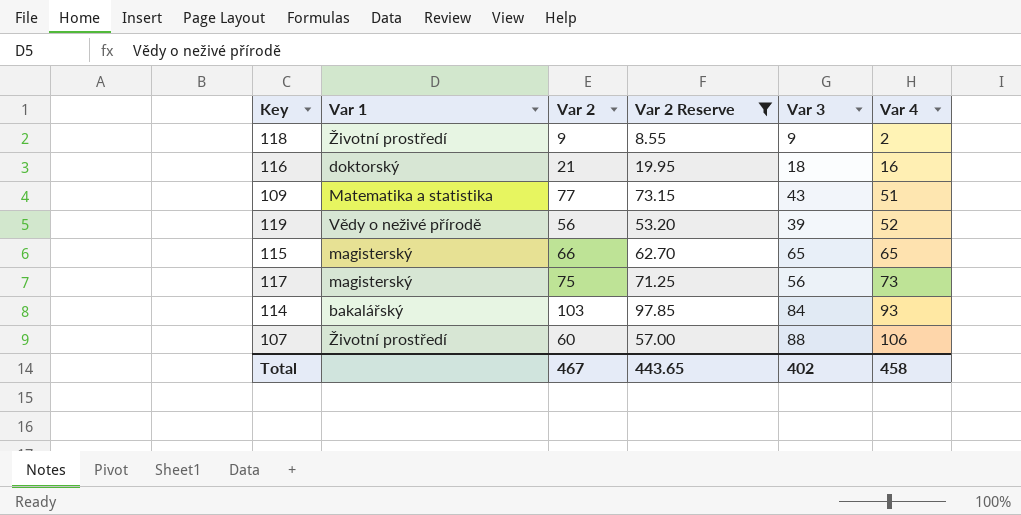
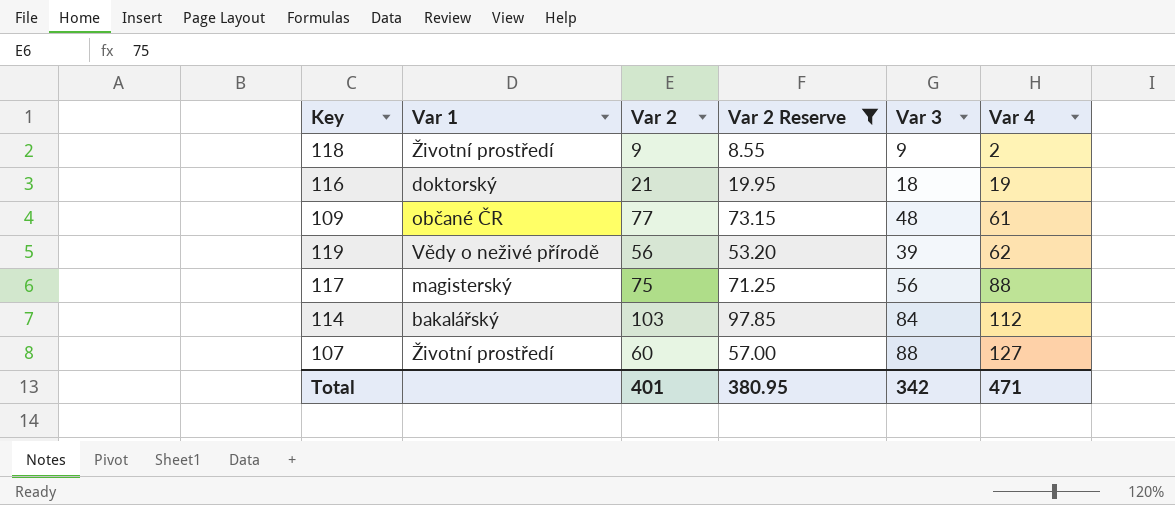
row 115: magisterský | 66 | 62.70 | 65 | 65 -> none
116 | Var 4: 16 -> 19
109 | Var 1: Matematika a statistika -> občané ČR
109 | Var 3: 43 -> 48
109 | Var 4: 51 -> 61
119 | Var 4: 52 -> 62
117 | Var 4: 73 -> 88
114 | Var 4: 93 -> 112
107 | Var 4: 106 -> 127
Total | Var 2: 467 -> 401
Total | Var 2 Reserve: 443.65 -> 380.95
Total | Var 3: 402 -> 342
Total | Var 4: 458 -> 471

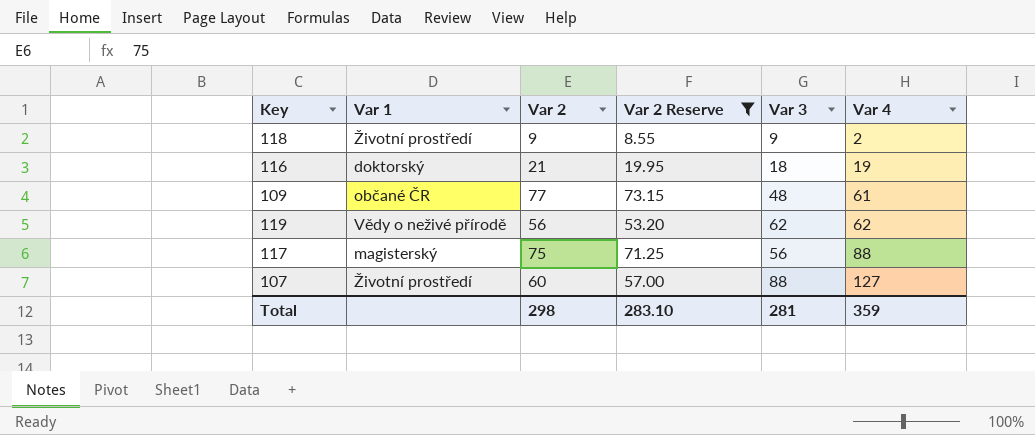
row 114: bakalářský | 103 | 97.85 | 84 | 112 -> none
119 | Var 3: 39 -> 62
Total | Var 2: 401 -> 298
Total | Var 2 Reserve: 380.95 -> 283.10
Total | Var 3: 342 -> 281
Total | Var 4: 471 -> 359

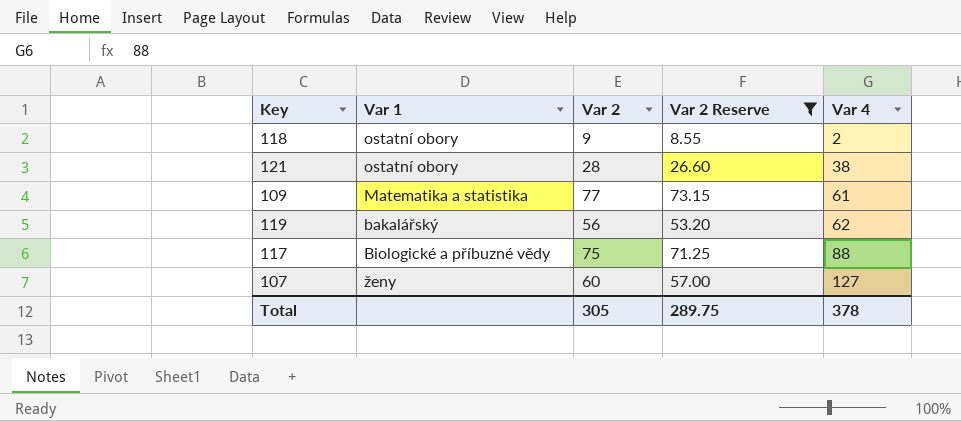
column Var 3 | position: 5 -> none
row 116: doktorský | 21 | 19.95 | 18 | 19 -> none
118 | Var 1: Životní prostředí -> ostatní obory
row 121: none -> ostatní obory | 28 | 26.60 | 38
109 | Var 1: občané ČR -> Matematika a statistika
119 | Var 1: Vědy o neživé přírodě -> bakalářský
117 | Var 1: magisterský -> Biologické a příbuzné vědy
107 | Var 1: Životní prostředí -> ženy
Total | Var 2: 298 -> 305
Total | Var 2 Reserve: 283.10 -> 289.75
Total | Var 4: 359 -> 378

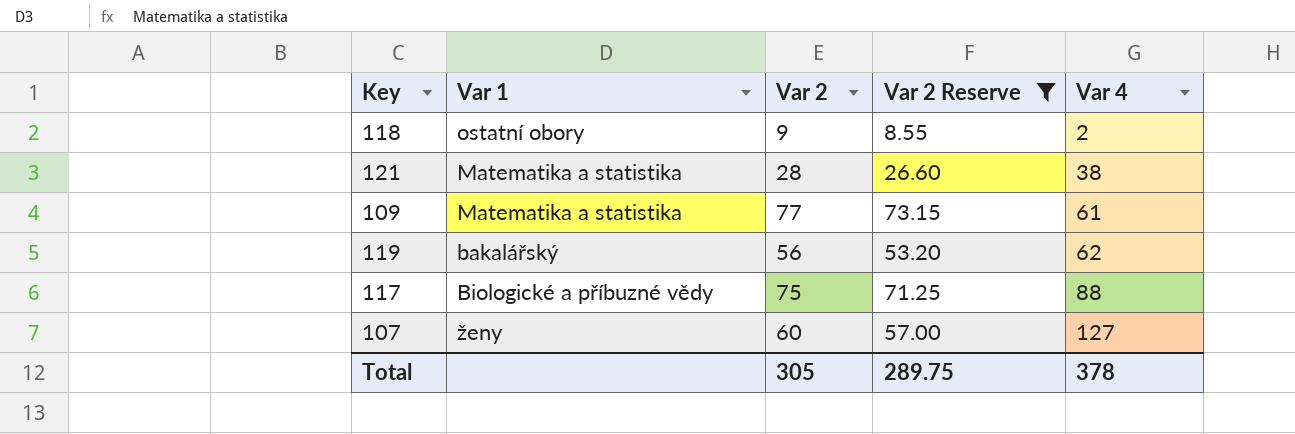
121 | Var 1: ostatní obory -> Matematika a statistika

